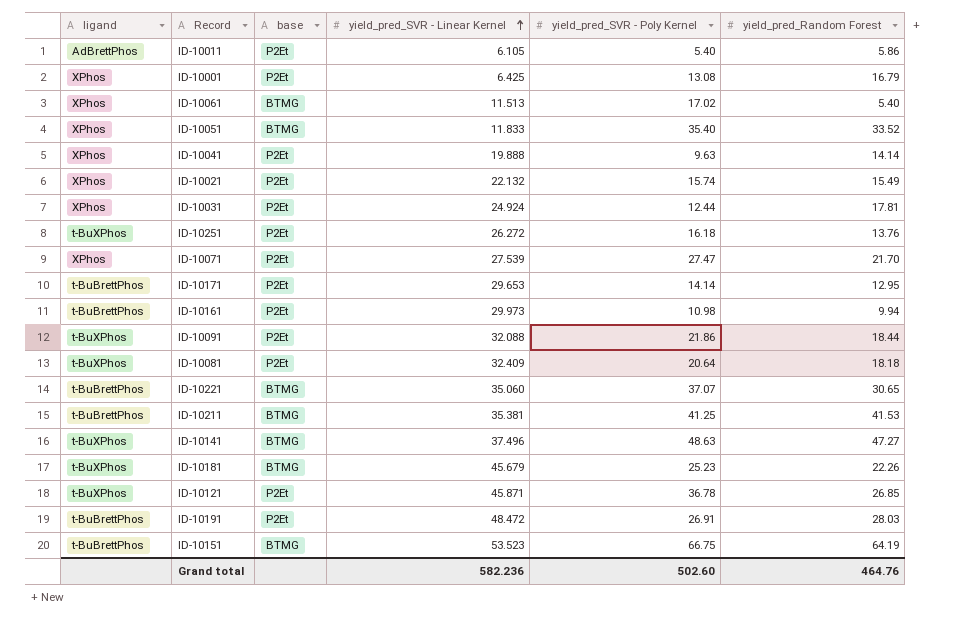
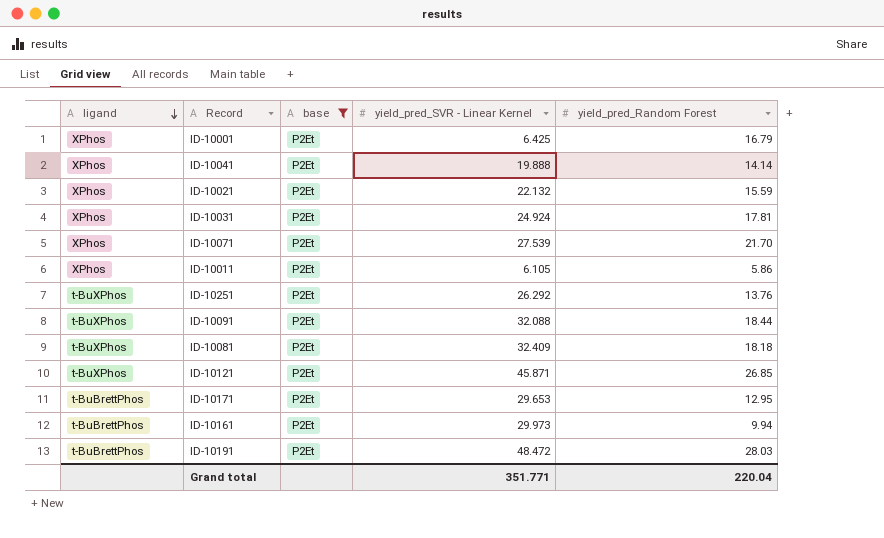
filter: none -> base = P2Et
row order: yield_pred_SVR - Linear Kernel ascending -> ligand descending
column yield_pred_SVR - Poly Kernel | position: 5 -> none
ID-10021 | yield_pred_Random Forest: 15.49 -> 15.59
ID-10011 | ligand: AdBrettPhos -> XPhos
ID-10251 | yield_pred_SVR - Linear Kernel: 26.272 -> 26.292
Grand total | yield_pred_SVR - Linear Kernel: 582.236 -> 351.771
Grand total | yield_pred_Random Forest: 464.76 -> 220.04

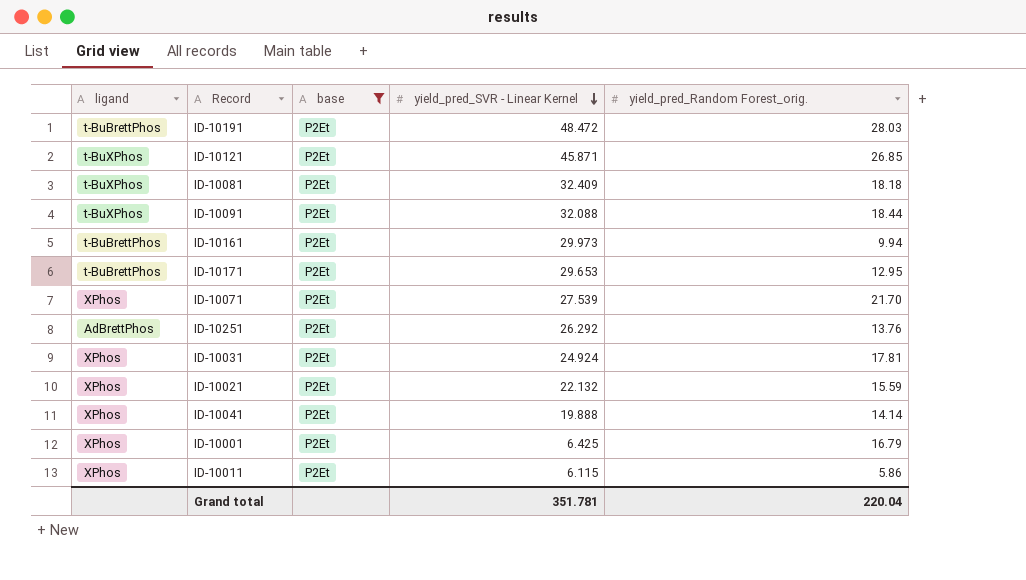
row order: ligand descending -> yield_pred_SVR - Linear Kernel descending
column name: yield_pred_Random Forest -> yield_pred_Random Forest_orig.
ID-10251 | ligand: t-BuXPhos -> AdBrettPhos
ID-10011 | yield_pred_SVR - Linear Kernel: 6.105 -> 6.115
Grand total | yield_pred_SVR - Linear Kernel: 351.771 -> 351.781

